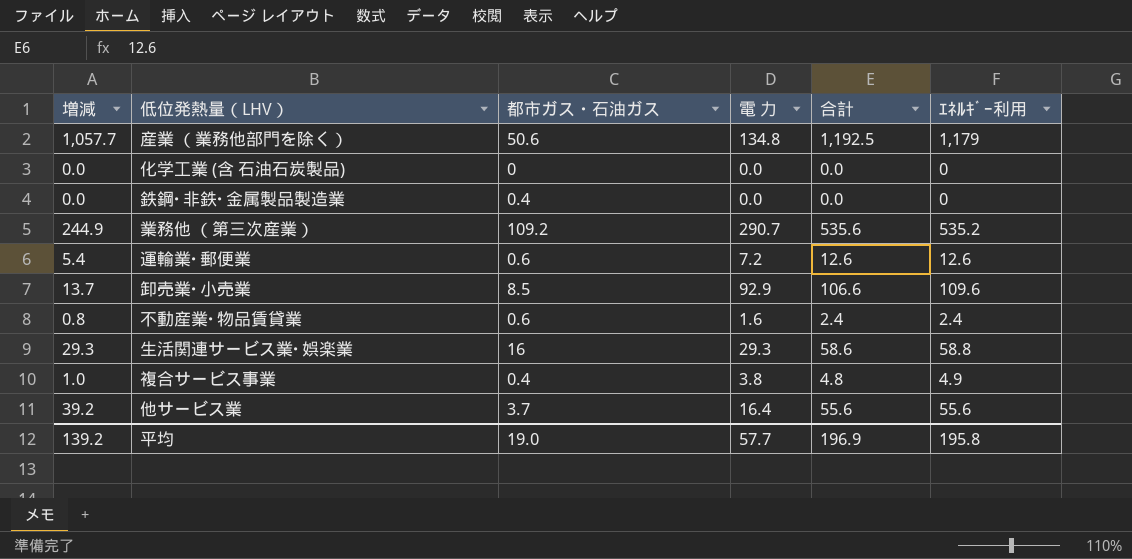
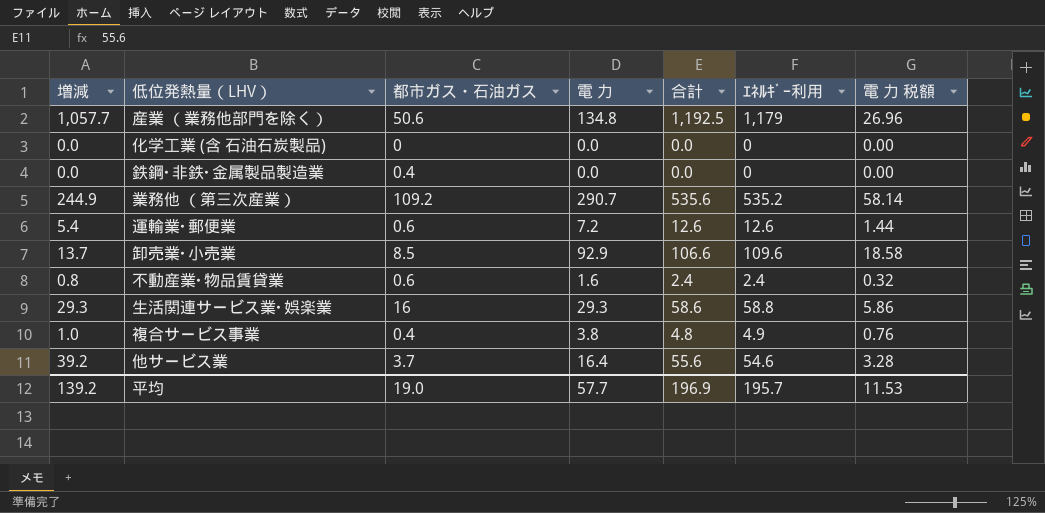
column 電 力 税額 | formula: none -> [電 力] * 0.2
他サービス業 | ｴﾈﾙｷﾞｰ利用: 55.6 -> 54.6
平均 | ｴﾈﾙｷﾞｰ利用: 195.8 -> 195.7

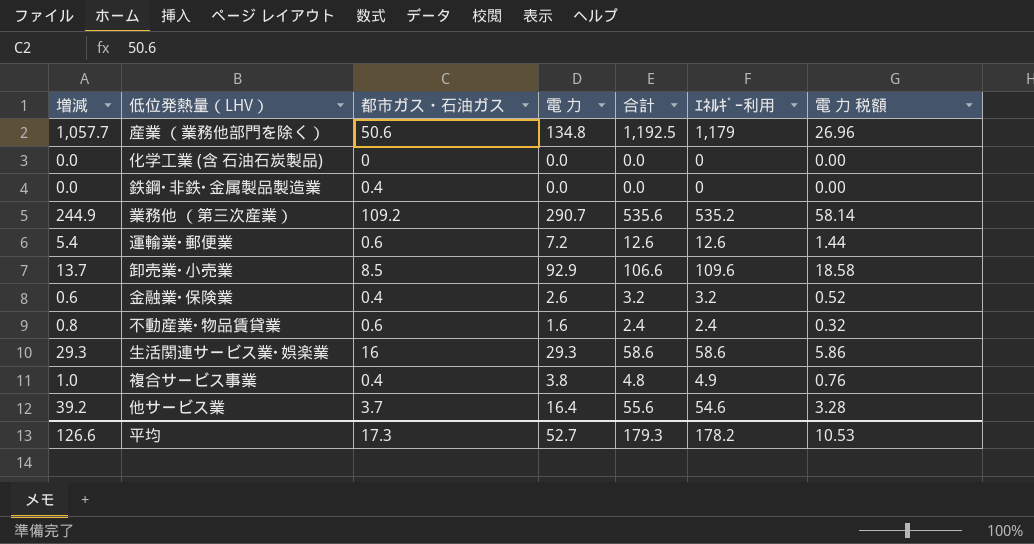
row 金融業･保険業: none -> 0.6 | 0.4 | 2.6 | 3.2 | 3.2 | 0.52
生活関連サービス業･娯楽業 | ｴﾈﾙｷﾞｰ利用: 58.8 -> 58.6
平均 | 増減: 139.2 -> 126.6
平均 | 都市ガス・石油ガス: 19.0 -> 17.3
平均 | 電 力: 57.7 -> 52.7
平均 | 合計: 196.9 -> 179.3
平均 | ｴﾈﾙｷﾞｰ利用: 195.7 -> 178.2
平均 | 電 力 税額: 11.53 -> 10.53

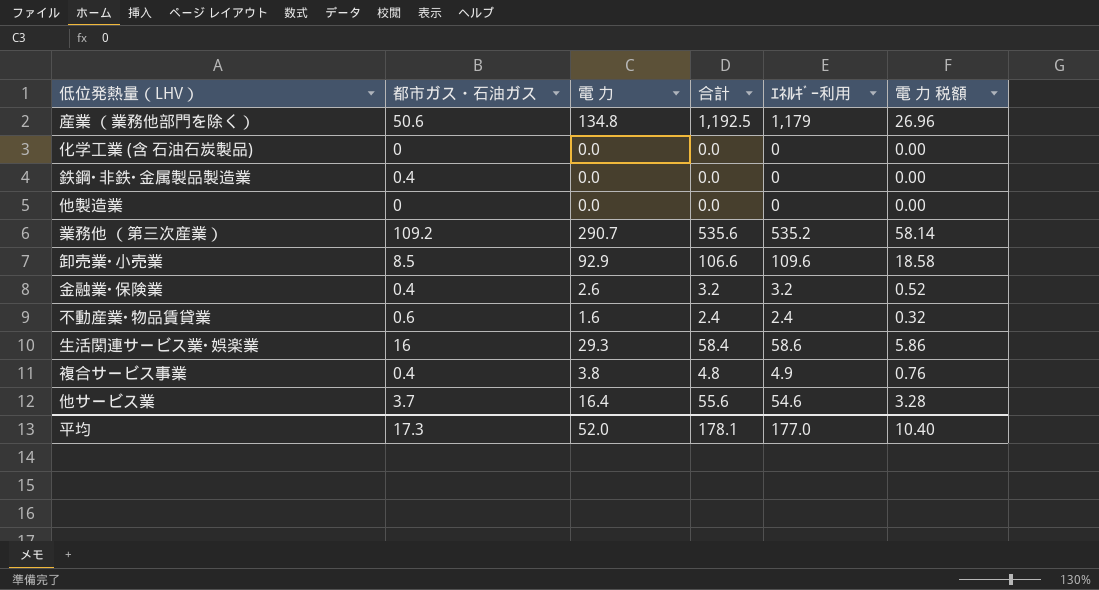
column 増減 | formula: [合計] - [電 力] -> none
row 運輸業･郵便業: 5.4 | 0.6 | 7.2 | 12.6 | 12.6 | 1.44 -> none
row 他製造業: none -> 0 | 0.0 | 0.0 | 0 | 0.00
生活関連サービス業･娯楽業 | 合計: 58.6 -> 58.4
平均 | 電 力: 52.7 -> 52.0
平均 | 合計: 179.3 -> 178.1
平均 | ｴﾈﾙｷﾞｰ利用: 178.2 -> 177.0
平均 | 電 力 税額: 10.53 -> 10.40

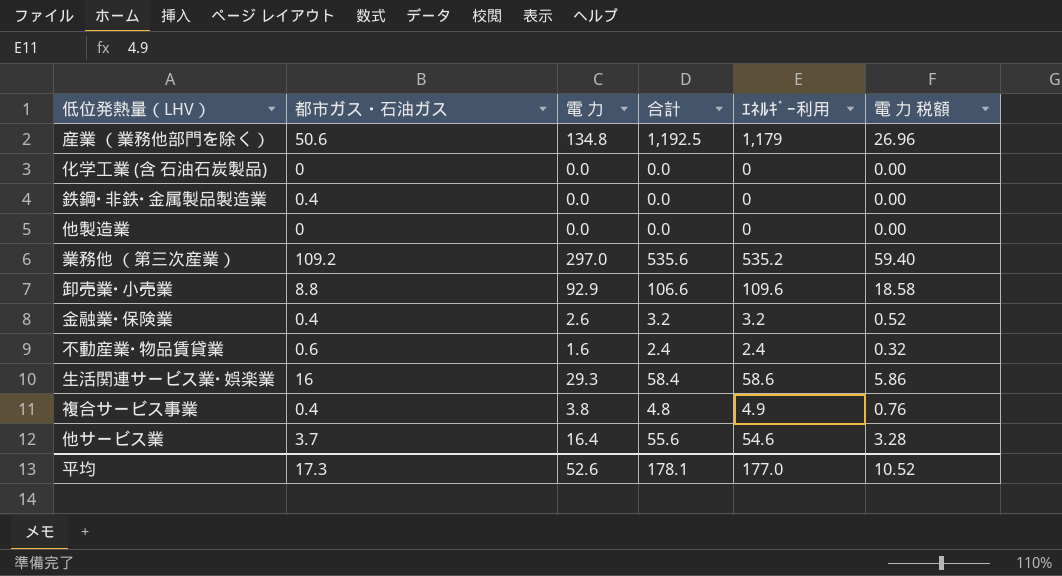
業務他 （第三次産業） | 電 力: 290.7 -> 297.0
業務他 （第三次産業） | 電 力 税額: 58.14 -> 59.40
卸売業･小売業 | 都市ガス・石油ガス: 8.5 -> 8.8
平均 | 電 力: 52.0 -> 52.6
平均 | 電 力 税額: 10.40 -> 10.52

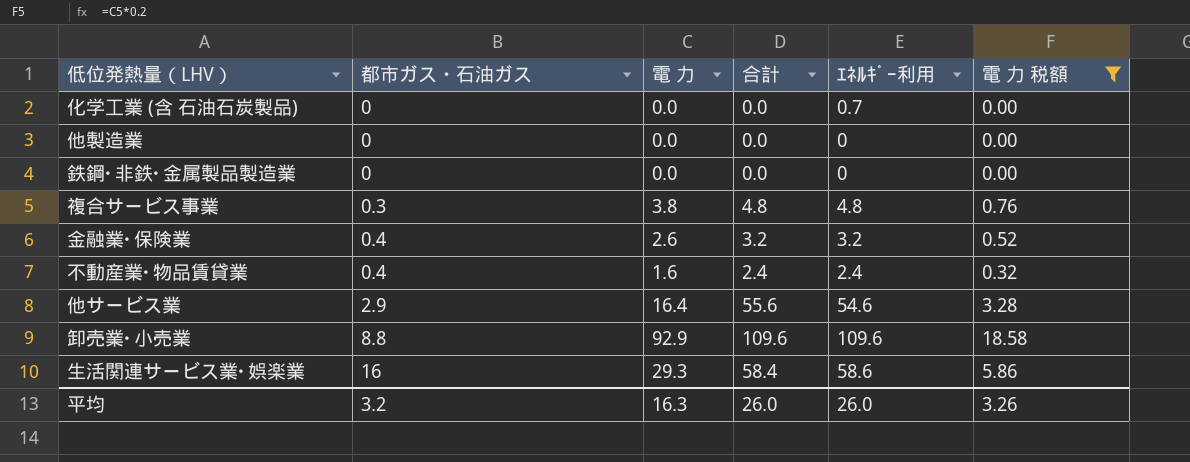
filter: none -> 電 力 税額 <= 18.58
row order: none -> 都市ガス・石油ガス ascending
化学工業 (含 石油石炭製品) | ｴﾈﾙｷﾞｰ利用: 0 -> 0.7
鉄鋼･非鉄･金属製品製造業 | 都市ガス・石油ガス: 0.4 -> 0
複合サービス事業 | 都市ガス・石油ガス: 0.4 -> 0.3
複合サービス事業 | ｴﾈﾙｷﾞｰ利用: 4.9 -> 4.8
不動産業･物品賃貸業 | 都市ガス・石油ガス: 0.6 -> 0.4
他サービス業 | 都市ガス・石油ガス: 3.7 -> 2.9
卸売業･小売業 | 合計: 106.6 -> 109.6
平均 | 都市ガス・石油ガス: 17.3 -> 3.2
平均 | 電 力: 52.6 -> 16.3
平均 | 合計: 178.1 -> 26.0
平均 | ｴﾈﾙｷﾞｰ利用: 177.0 -> 26.0
平均 | 電 力 税額: 10.52 -> 3.26

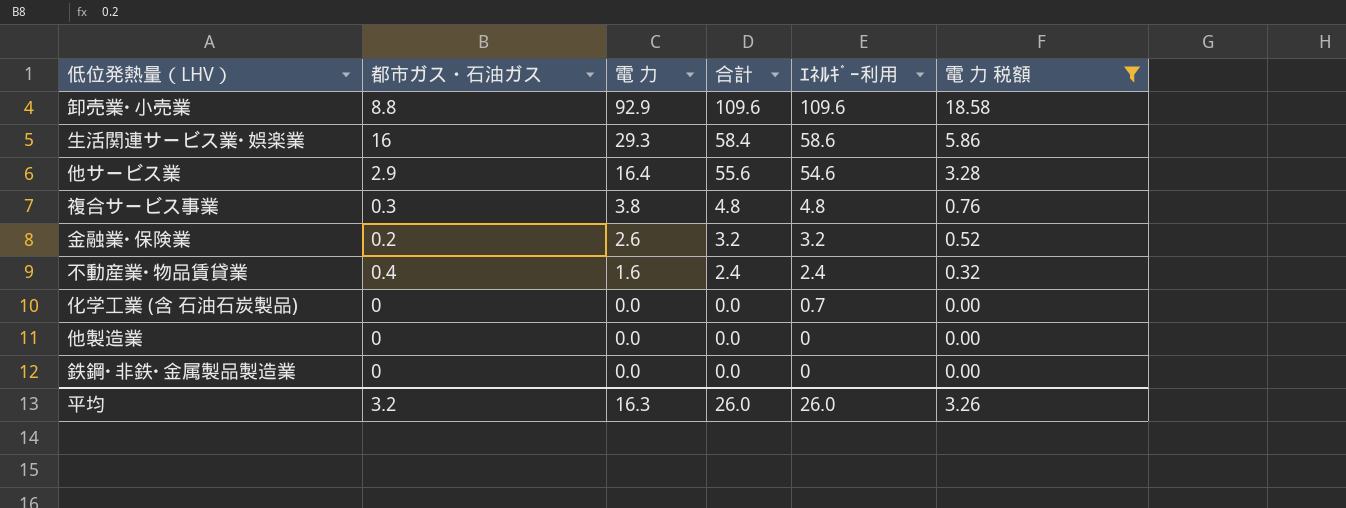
row order: 都市ガス・石油ガス ascending -> 電 力 descending
金融業･保険業 | 都市ガス・石油ガス: 0.4 -> 0.2

